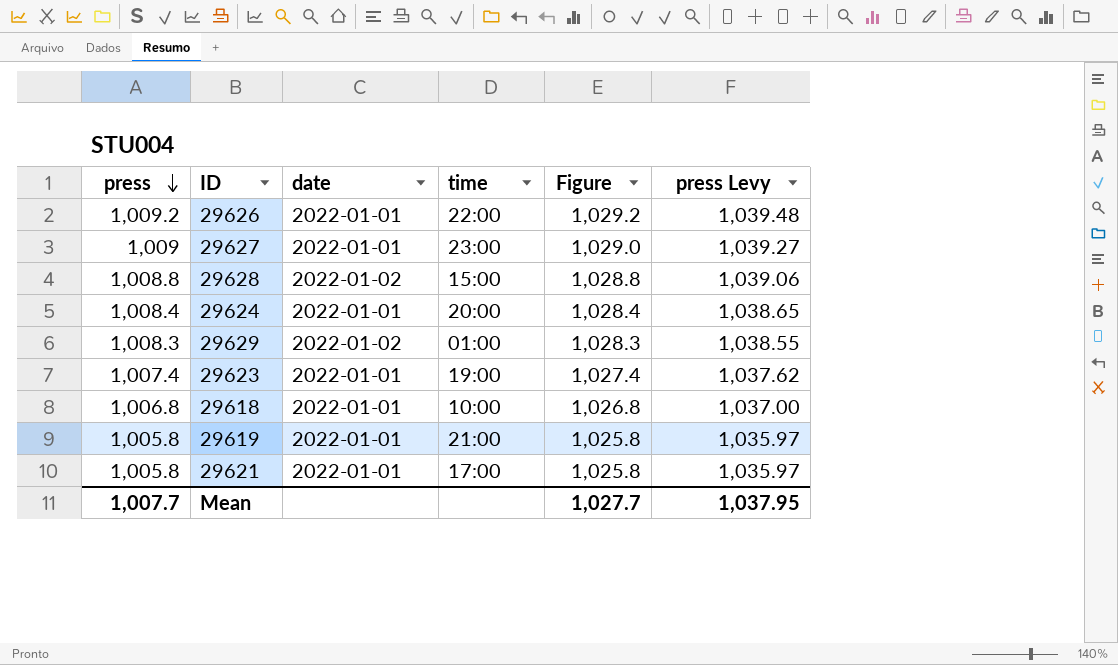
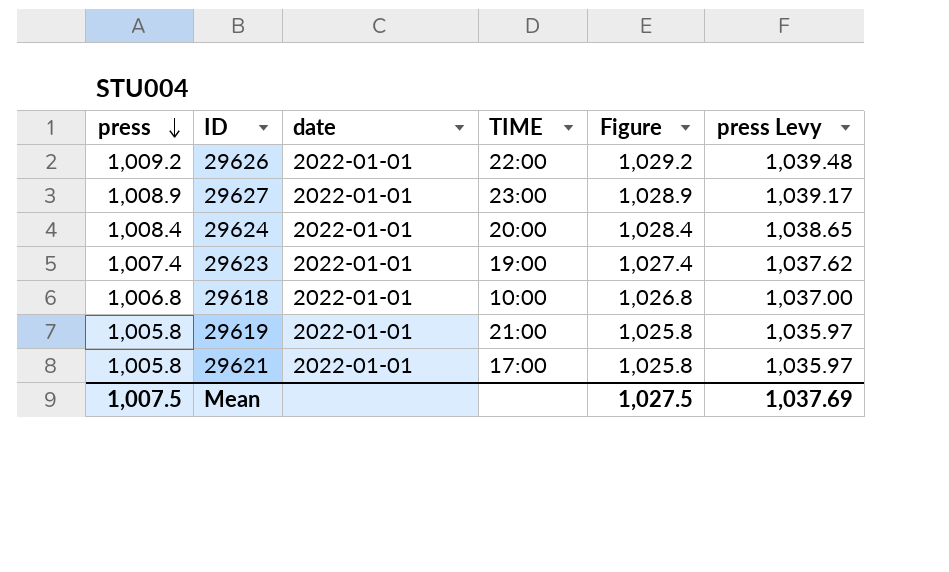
column name: time -> TIME
row 29628: 1,008.8 | 2022-01-02 | 15:00 | 1,028.8 | 1,039.06 -> none
row 29629: 1,008.3 | 2022-01-02 | 01:00 | 1,028.3 | 1,038.55 -> none
29627 | press: 1,009 -> 1,008.9
29627 | Figure: 1,029.0 -> 1,028.9
29627 | press Levy: 1,039.27 -> 1,039.17
Mean | press: 1,007.7 -> 1,007.5
Mean | Figure: 1,027.7 -> 1,027.5
Mean | press Levy: 1,037.95 -> 1,037.69

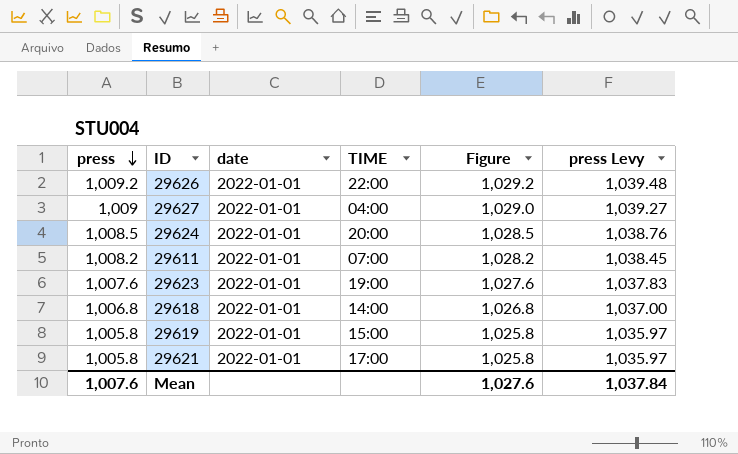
29627 | press: 1,008.9 -> 1,009
29627 | TIME: 23:00 -> 04:00
29627 | Figure: 1,028.9 -> 1,029.0
29627 | press Levy: 1,039.17 -> 1,039.27
29624 | press: 1,008.4 -> 1,008.5
29624 | Figure: 1,028.4 -> 1,028.5
29624 | press Levy: 1,038.65 -> 1,038.76
row 29611: none -> 1,008.2 | 2022-01-01 | 07:00 | 1,028.2 | 1,038.45
29623 | press: 1,007.4 -> 1,007.6
29623 | Figure: 1,027.4 -> 1,027.6
29623 | press Levy: 1,037.62 -> 1,037.83
29618 | TIME: 10:00 -> 14:00
29619 | TIME: 21:00 -> 15:00
Mean | press: 1,007.5 -> 1,007.6
Mean | Figure: 1,027.5 -> 1,027.6
Mean | press Levy: 1,037.69 -> 1,037.84

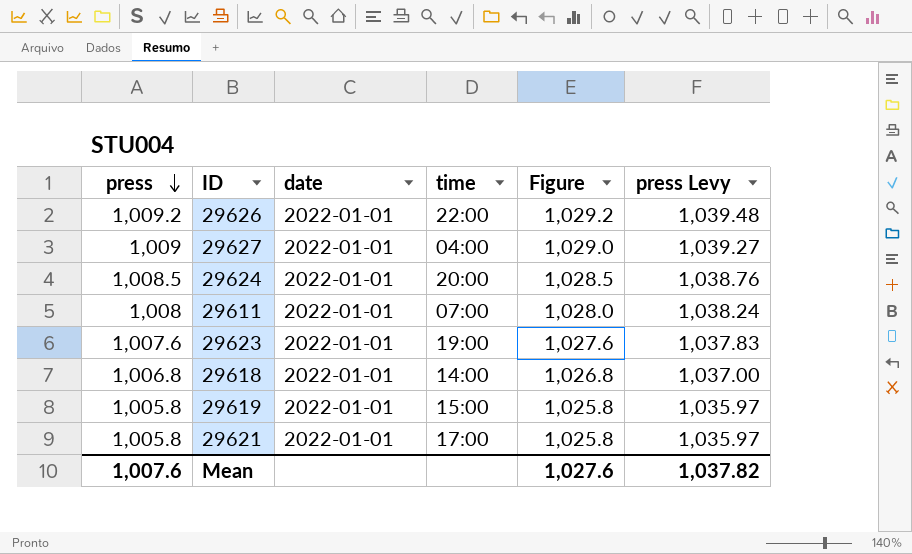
column name: TIME -> time
29611 | press: 1,008.2 -> 1,008
29611 | Figure: 1,028.2 -> 1,028.0
29611 | press Levy: 1,038.45 -> 1,038.24
Mean | press Levy: 1,037.84 -> 1,037.82

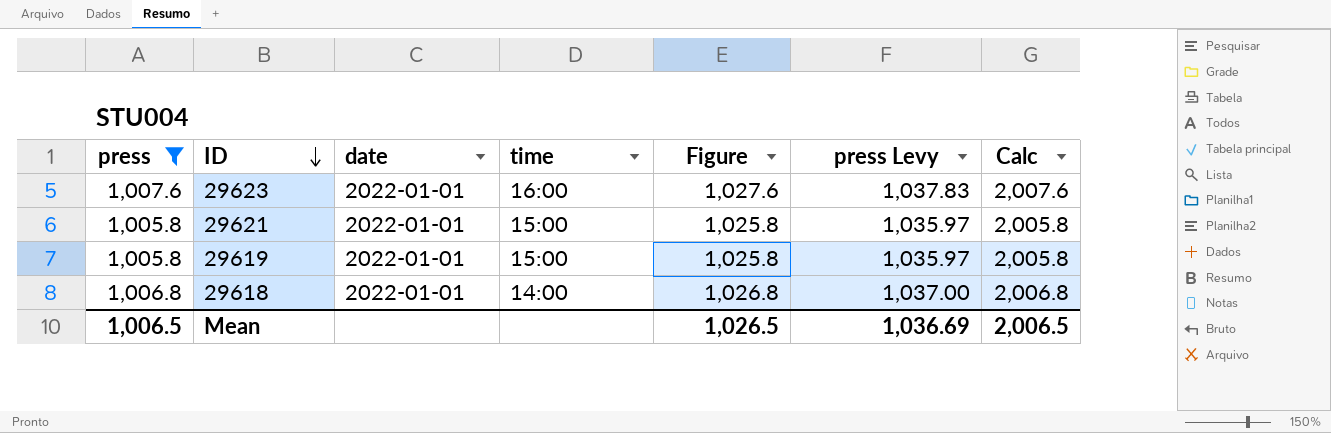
filter: none -> press <= 1,007.6
row order: press descending -> ID descending
column Calc | formula: none -> [press] + 1000
29623 | time: 19:00 -> 16:00
29621 | time: 17:00 -> 15:00
Mean | press: 1,007.6 -> 1,006.5
Mean | Figure: 1,027.6 -> 1,026.5
Mean | press Levy: 1,037.82 -> 1,036.69

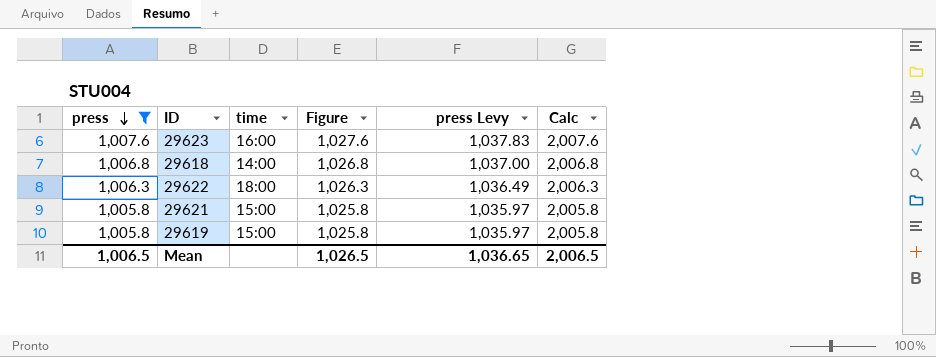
row order: ID descending -> press descending
column date | position: 3 -> none
row 29622: none -> 1,006.3 | 18:00 | 1,026.3 | 1,036.49 | 2,006.3
Mean | press Levy: 1,036.69 -> 1,036.65

